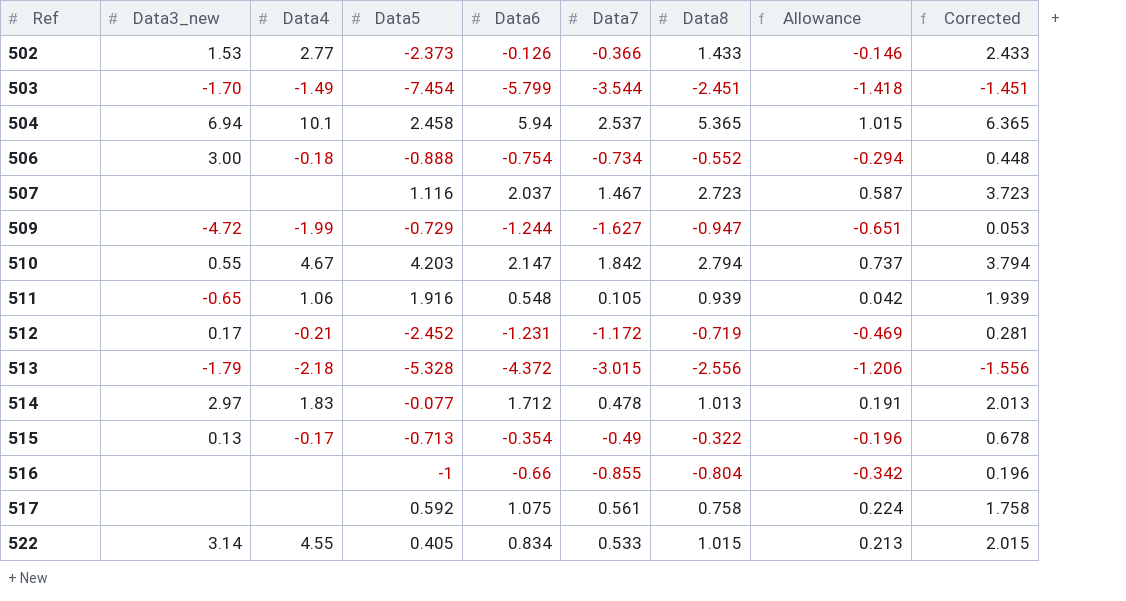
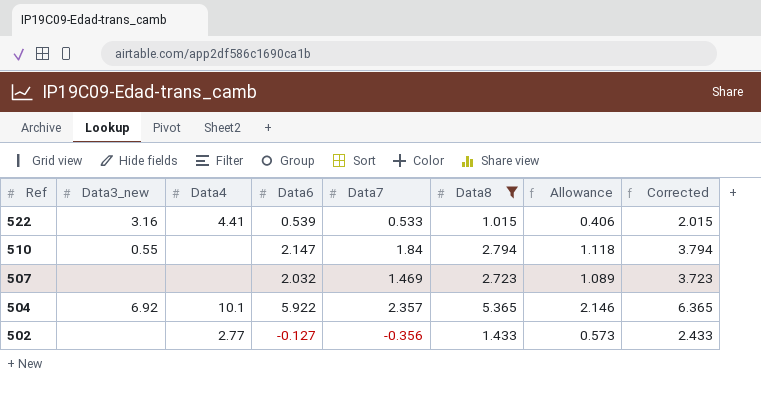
filter: none -> Data8 >= 1.015
row order: Ref ascending -> Ref descending
column Data5 | position: 4 -> none
column Allowance | formula: [Data7] * 0.4 -> [Data8] * 0.4
522 | Data3_new: 3.14 -> 3.16
522 | Data4: 4.55 -> 4.41
522 | Data6: 0.834 -> 0.539
510 | Data4: 4.67 -> none
510 | Data7: 1.842 -> 1.84
507 | Data6: 2.037 -> 2.032
507 | Data7: 1.467 -> 1.469
504 | Data3_new: 6.94 -> 6.92
504 | Data6: 5.94 -> 5.922
504 | Data7: 2.537 -> 2.357
502 | Data3_new: 1.53 -> none
502 | Data6: -0.126 -> -0.127
502 | Data7: -0.366 -> -0.356

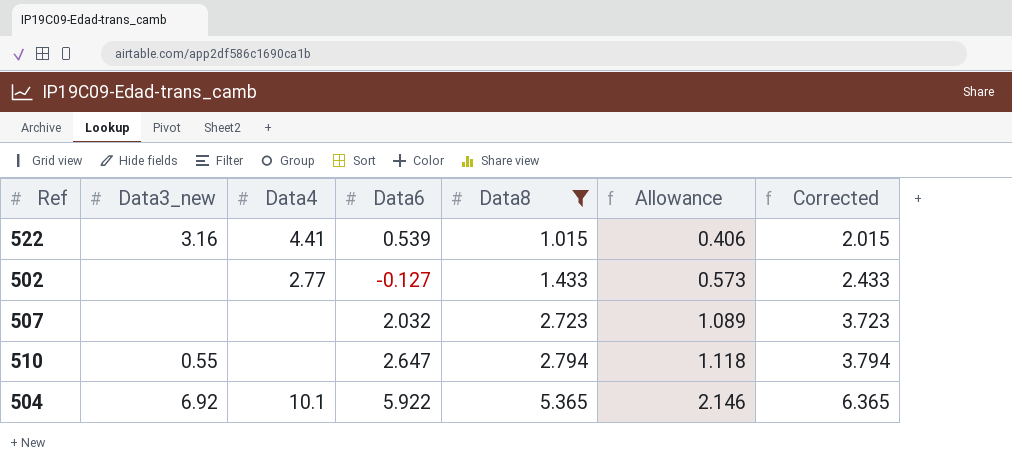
row order: Ref descending -> Data8 ascending
column Data7 | position: 5 -> none
510 | Data6: 2.147 -> 2.647

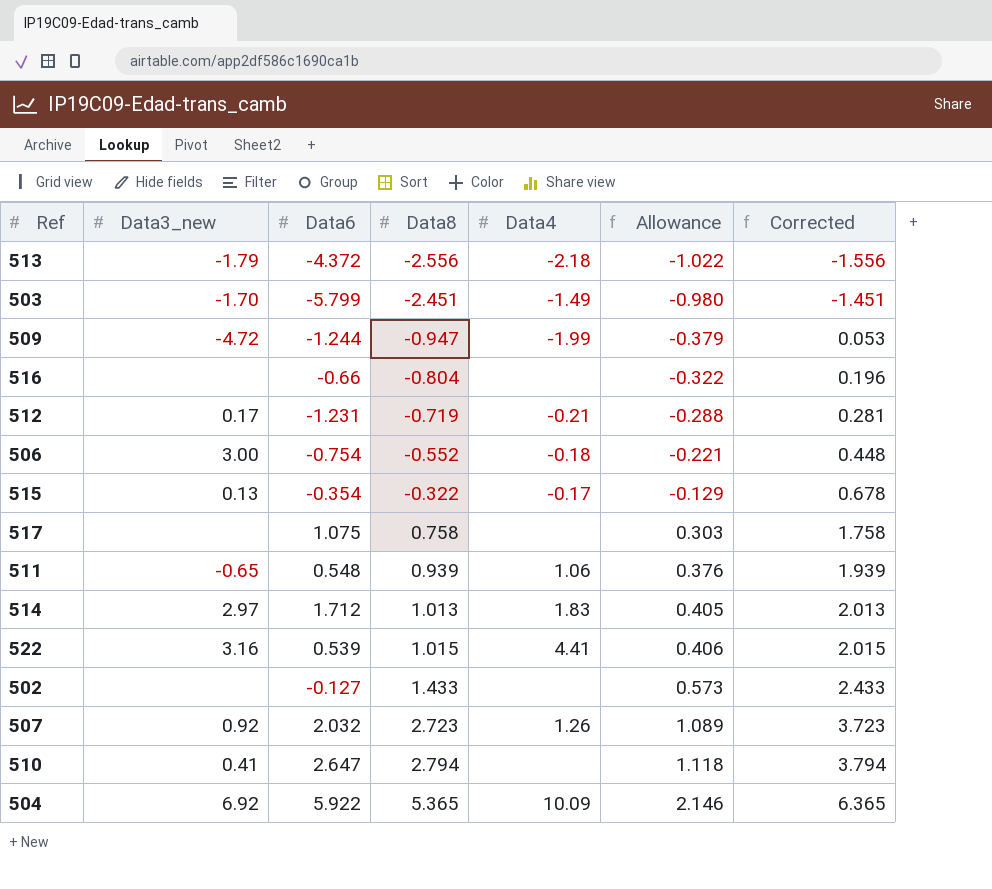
filter: Data8 >= 1.015 -> none
column Data4 | position: 3 -> 5
502 | Data4: 2.77 -> none
507 | Data3_new: none -> 0.92
507 | Data4: none -> 1.26
510 | Data3_new: 0.55 -> 0.41
504 | Data4: 10.1 -> 10.09

